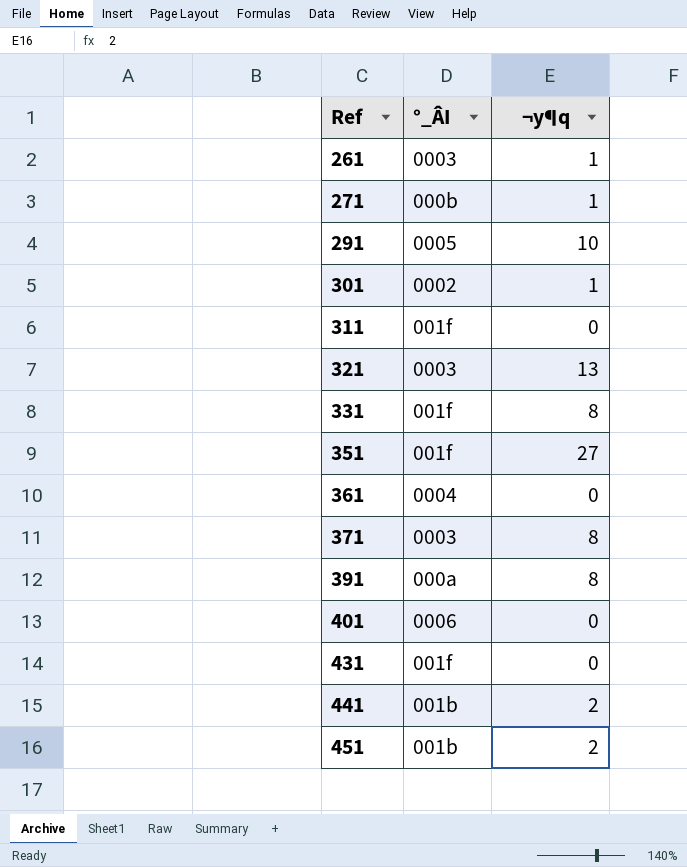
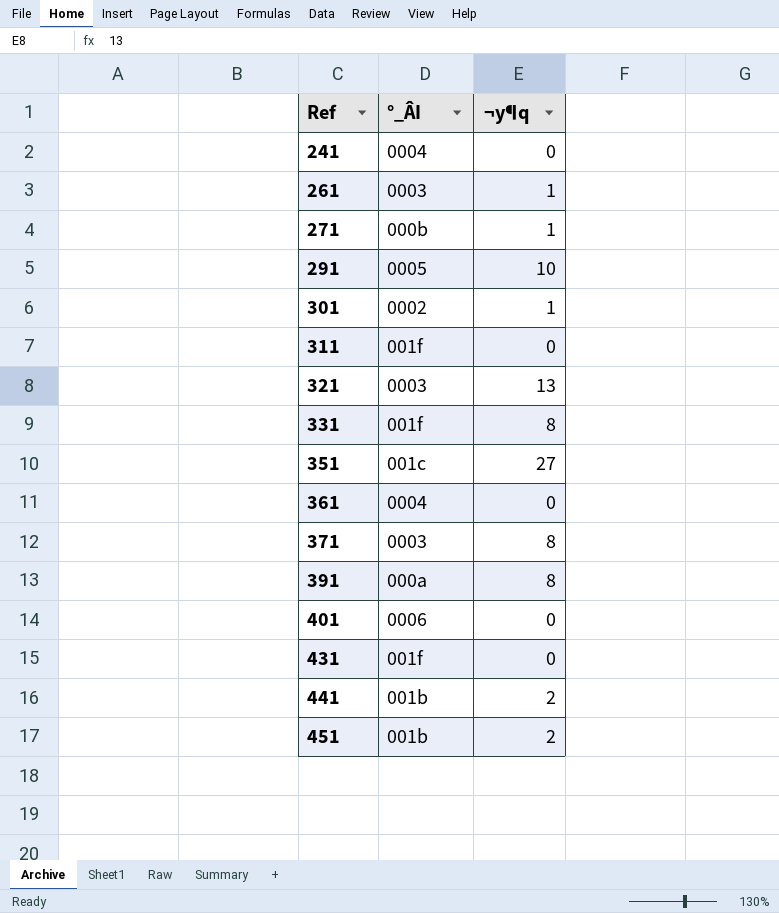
row 241: none -> 0004 | 0
351 | °_ÂI: 001f -> 001c

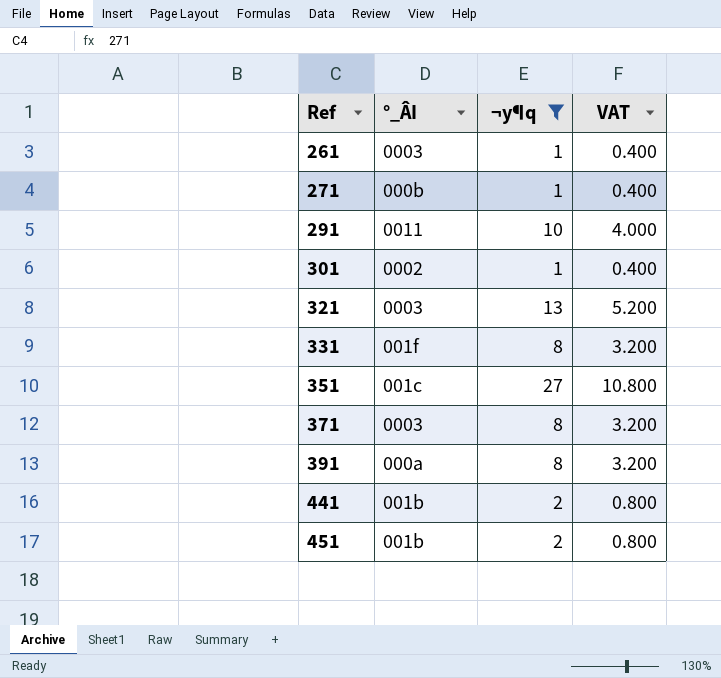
filter: none -> ¬y¶q != 0
column VAT | formula: none -> [¬y¶q] * 0.4
291 | °_ÂI: 0005 -> 0011

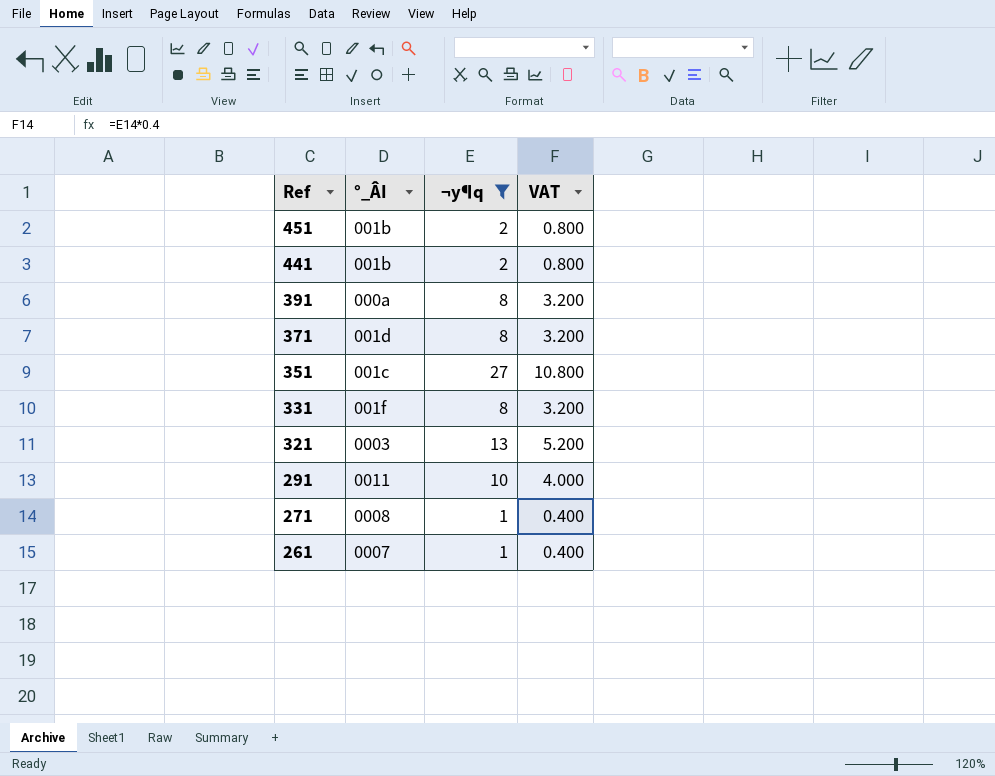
row order: Ref ascending -> Ref descending
row 301: 0002 | 1 | 0.400 -> none
371 | °_ÂI: 0003 -> 001d
271 | °_ÂI: 000b -> 0008
261 | °_ÂI: 0003 -> 0007

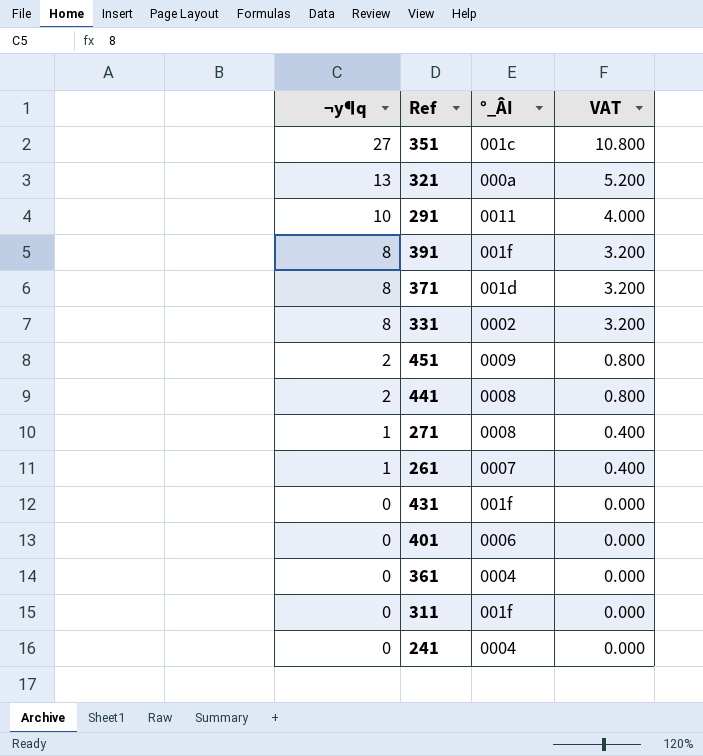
filter: ¬y¶q != 0 -> none
row order: Ref descending -> ¬y¶q descending
column ¬y¶q | position: 3 -> 1
321 | °_ÂI: 0003 -> 000a
391 | °_ÂI: 000a -> 001f
331 | °_ÂI: 001f -> 0002
451 | °_ÂI: 001b -> 0009
441 | °_ÂI: 001b -> 0008

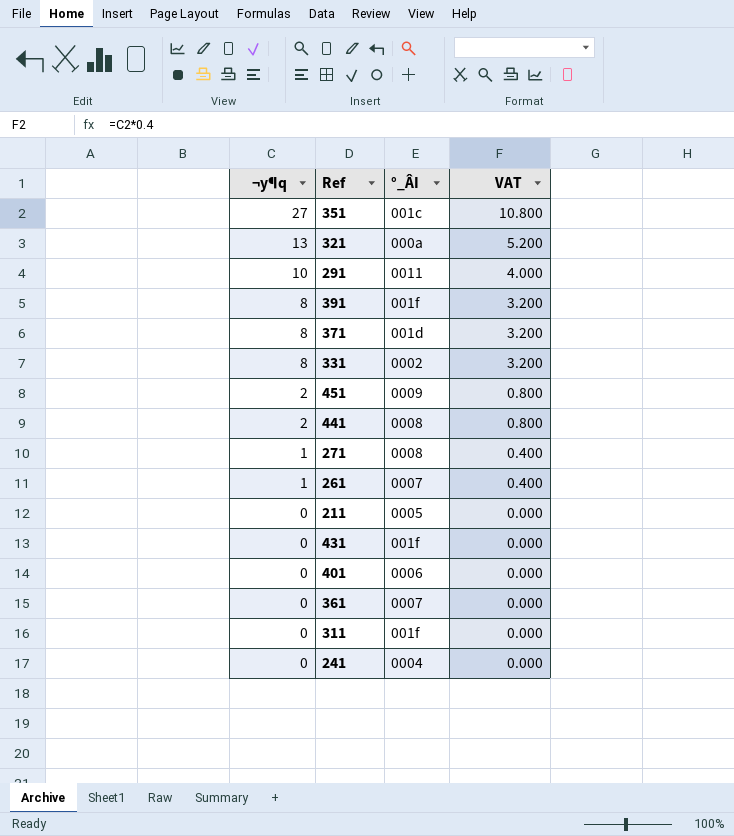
row 211: none -> 0 | 0005 | 0.000
361 | °_ÂI: 0004 -> 0007

